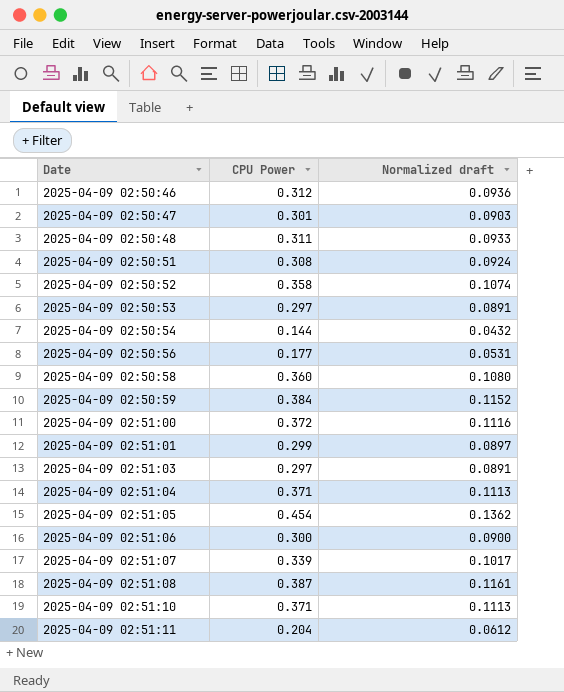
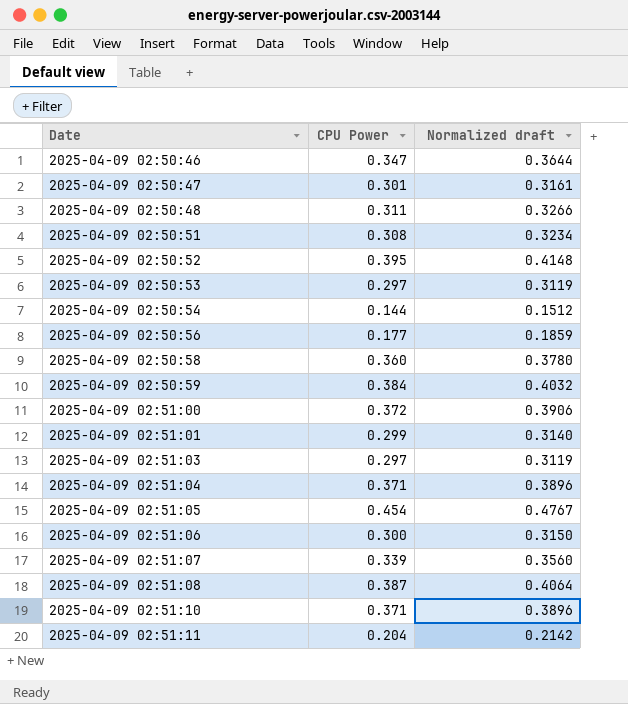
column Normalized draft | formula: [CPU Power] * 0.3 -> [CPU Power] * 1.05
2025-04-09 02:50:46 | CPU Power: 0.312 -> 0.347
2025-04-09 02:50:52 | CPU Power: 0.358 -> 0.395

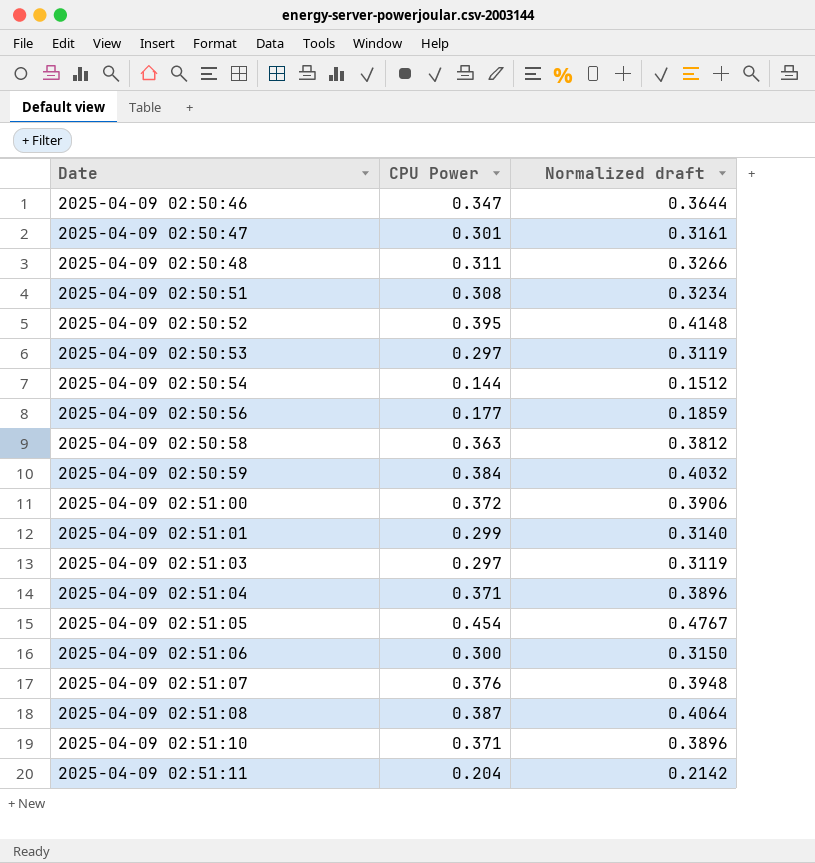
2025-04-09 02:50:58 | CPU Power: 0.360 -> 0.363
2025-04-09 02:50:58 | Normalized draft: 0.3780 -> 0.3812
2025-04-09 02:51:07 | CPU Power: 0.339 -> 0.376
2025-04-09 02:51:07 | Normalized draft: 0.3560 -> 0.3948

